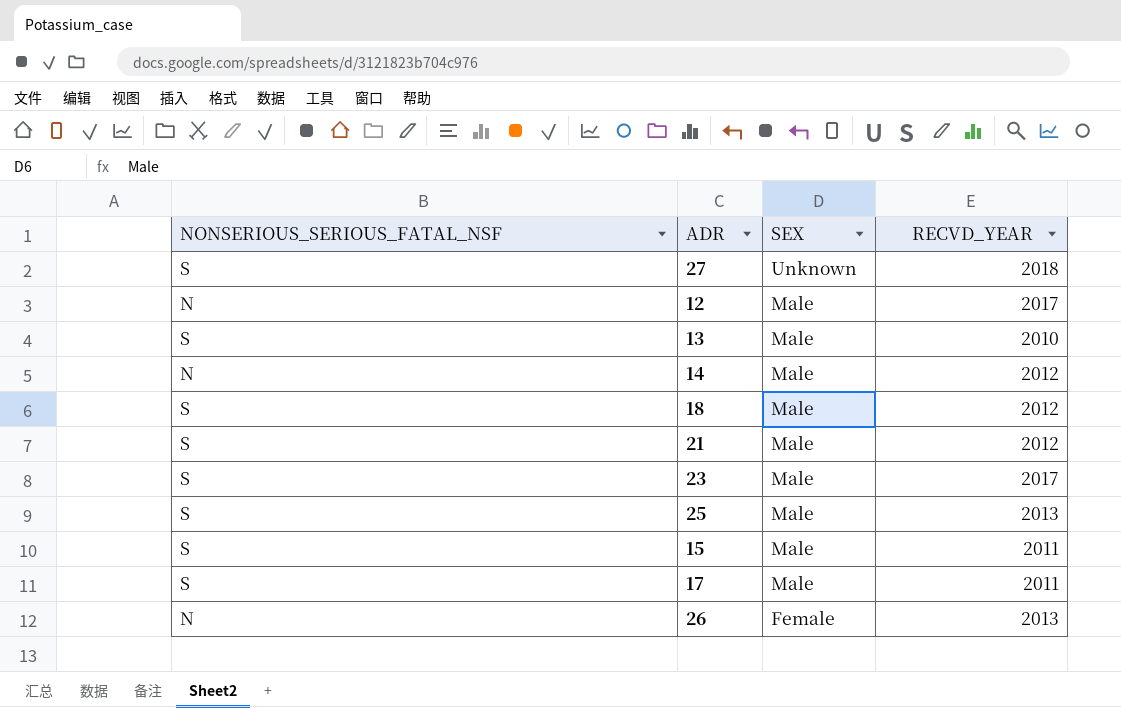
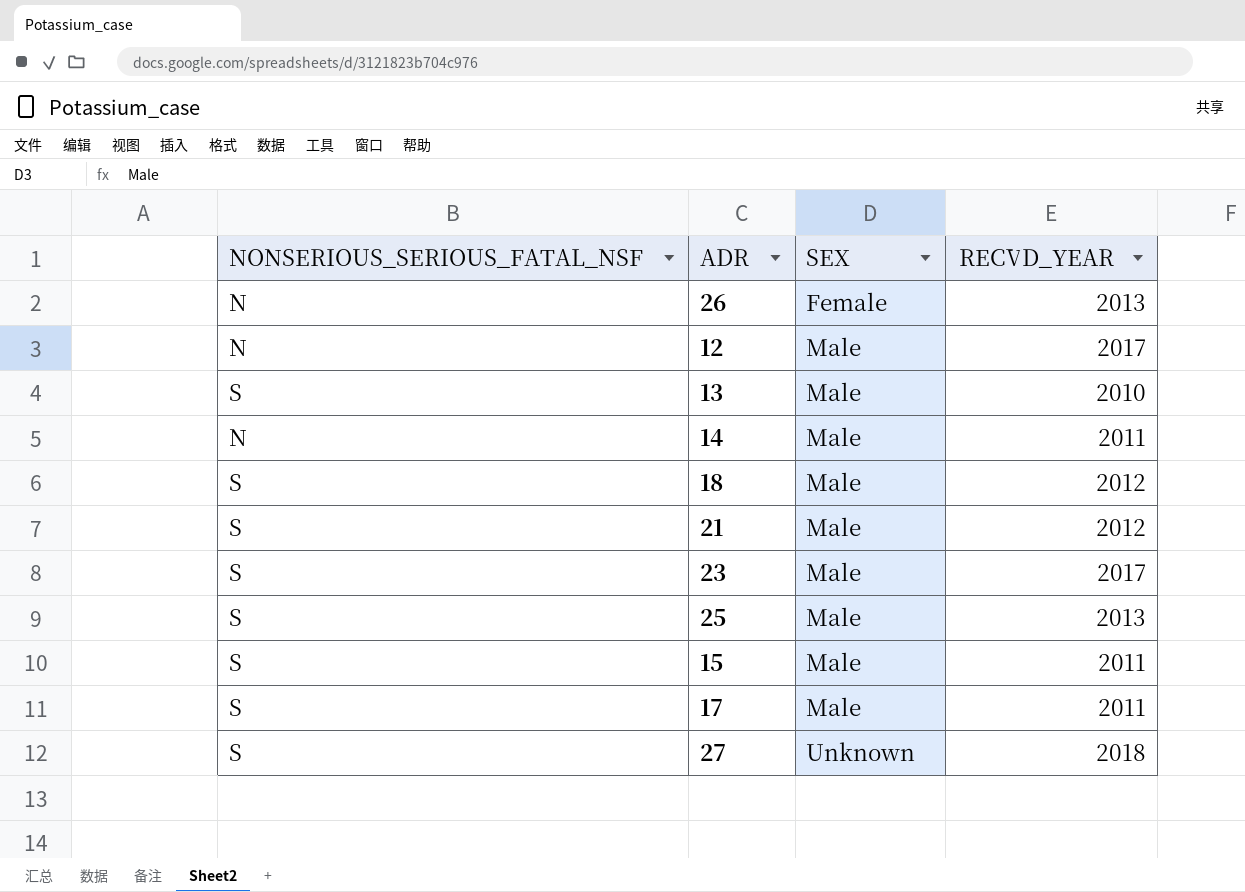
row order: SEX descending -> SEX ascending
14 | RECVD_YEAR: 2012 -> 2011

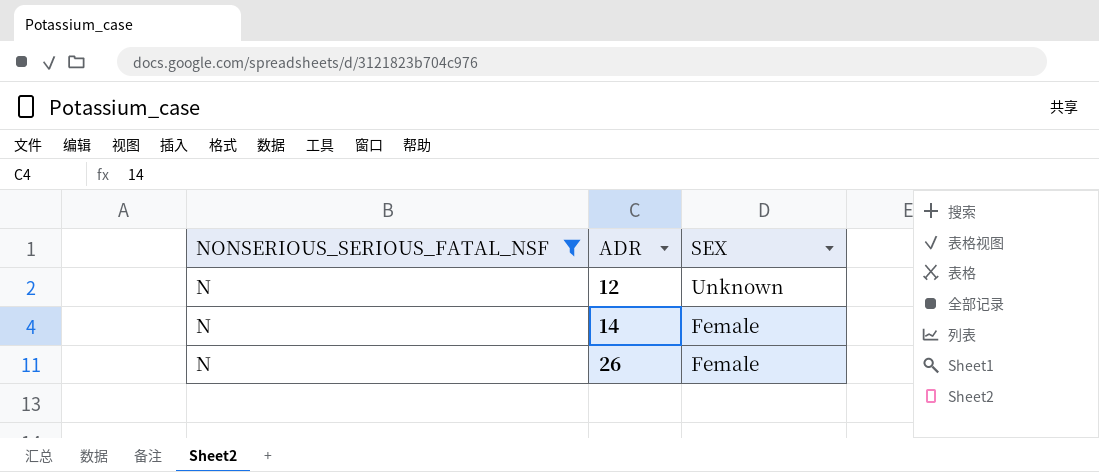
filter: none -> NONSERIOUS_SERIOUS_FATAL_NSF = N
row order: SEX ascending -> ADR ascending
column RECVD_YEAR | position: 4 -> none
12 | SEX: Male -> Unknown
14 | SEX: Male -> Female

